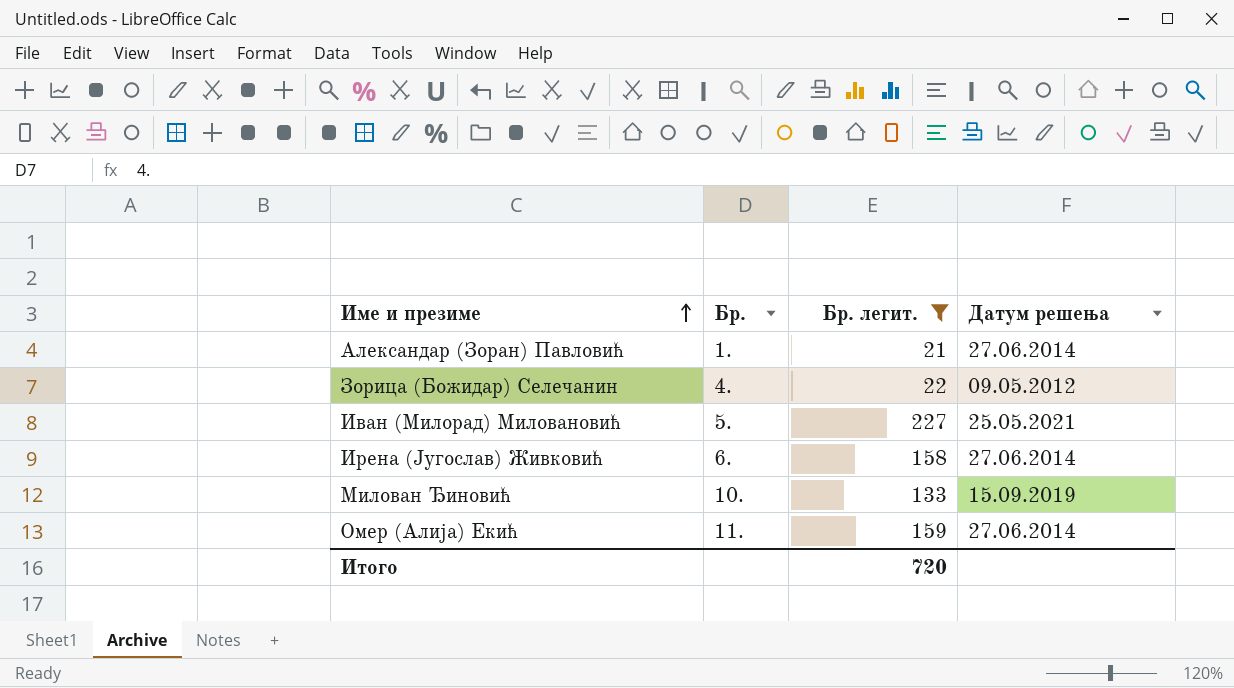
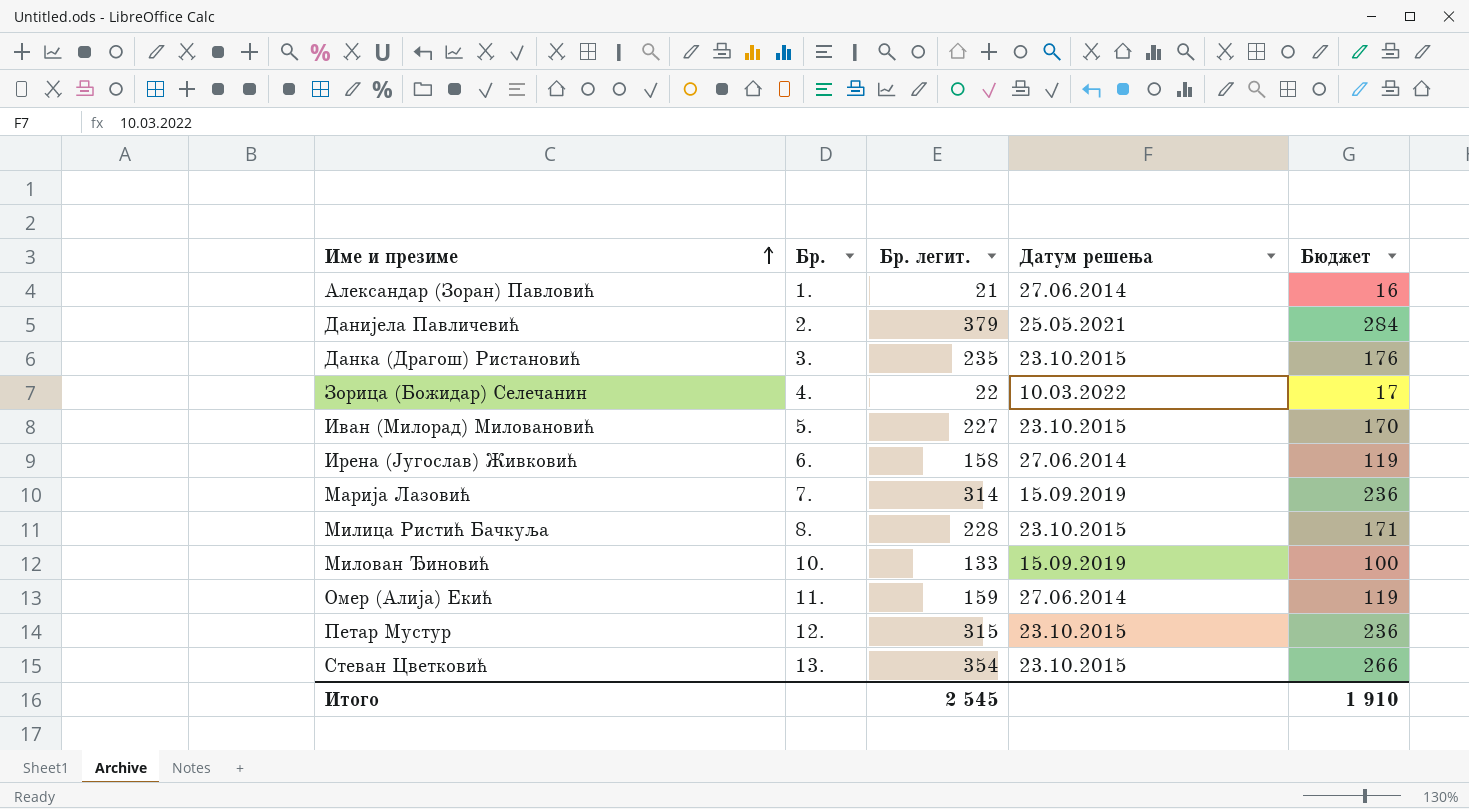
filter: Бр. легит. <= 227 -> none
column Бюджет | formula: none -> [Бр. легит.] * 0,75
Зорица (Божидар) Селечанин | Датум решења: 09.05.2012 -> 10.03.2022
Иван (Милорад) Миловановић | Датум решења: 25.05.2021 -> 23.10.2015
Итого | Бр. легит.: 720 -> 2 545

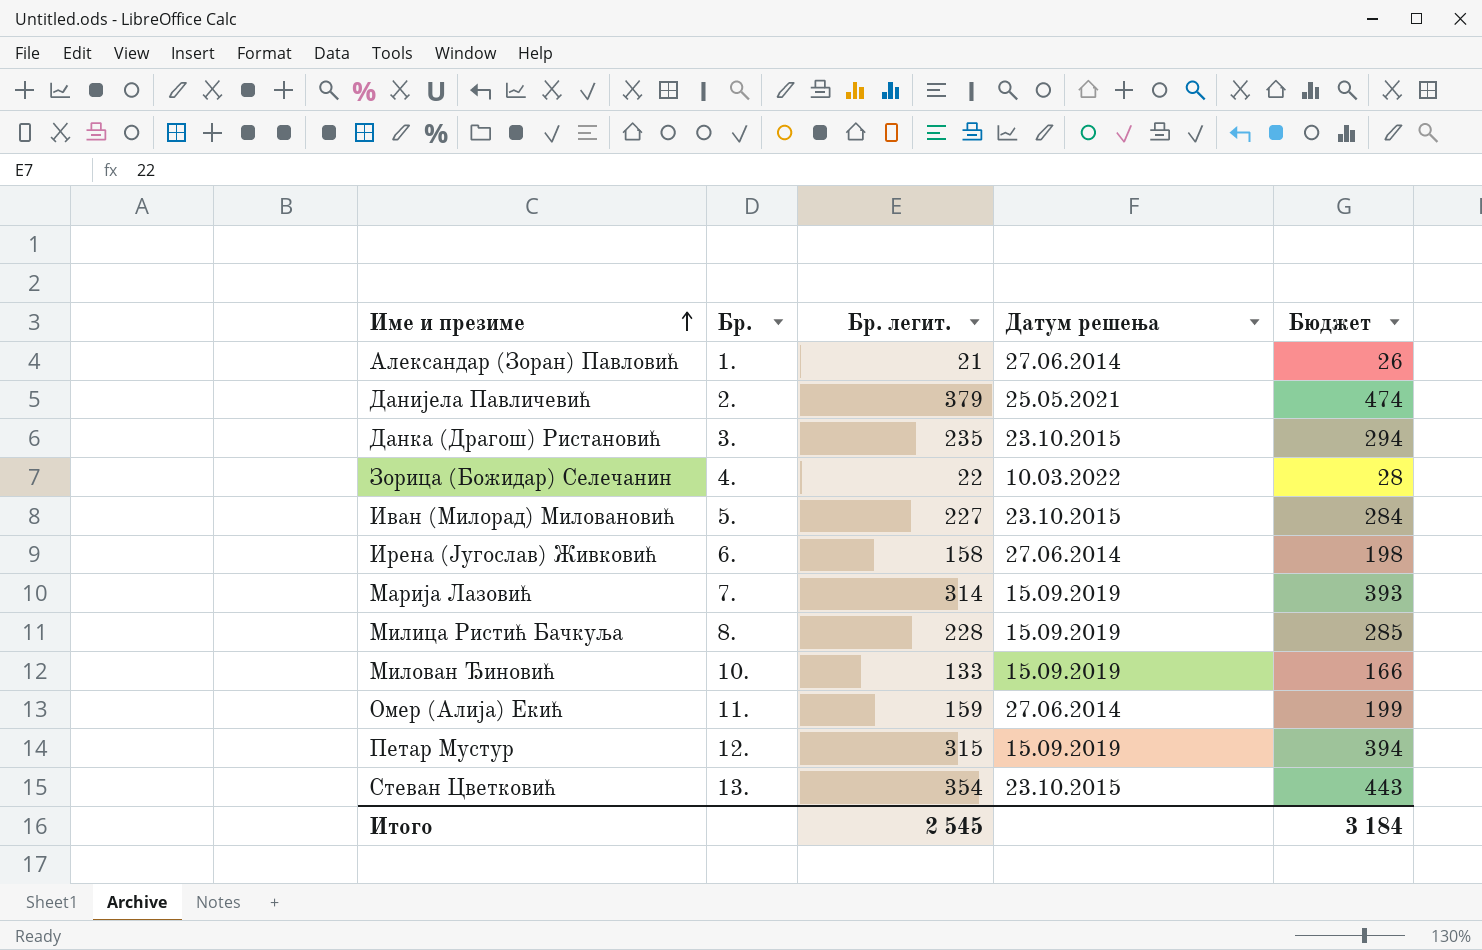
column Бюджет | formula: [Бр. легит.] * 0,75 -> [Бр. легит.] * 1,25
Милица Ристић Бачкуља | Датум решења: 23.10.2015 -> 15.09.2019
Петар Мустур | Датум решења: 23.10.2015 -> 15.09.2019
Итого | Бюджет: 1 910 -> 3 184

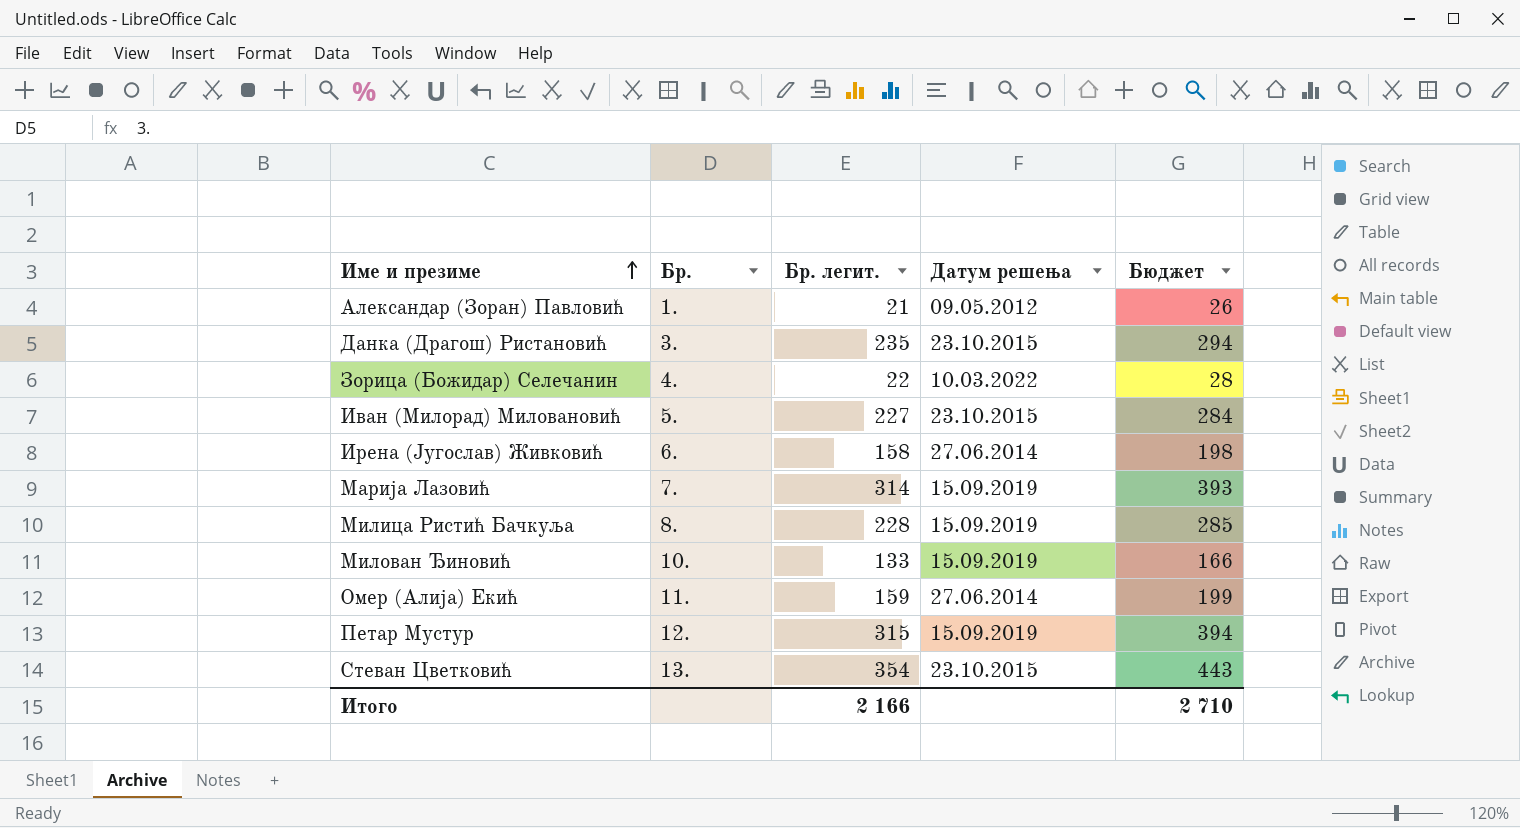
row Данијела Павличевић: 2. | 379 | 25.05.2021 | 474 -> none
Александар (Зоран) Павловић | Датум решења: 27.06.2014 -> 09.05.2012
Итого | Бр. легит.: 2 545 -> 2 166
Итого | Бюджет: 3 184 -> 2 710

